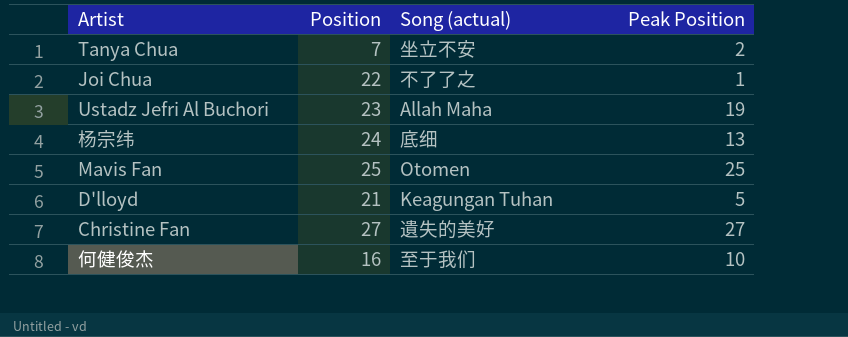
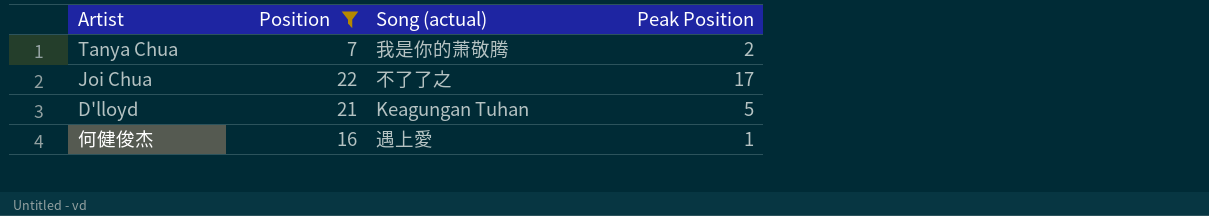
filter: none -> Position <= 22
Tanya Chua | Song (actual): 坐立不安 -> 我是你的萧敬腾
Joi Chua | Peak Position: 1 -> 17
何健俊杰 | Song (actual): 至于我们 -> 遇上愛
何健俊杰 | Peak Position: 10 -> 1

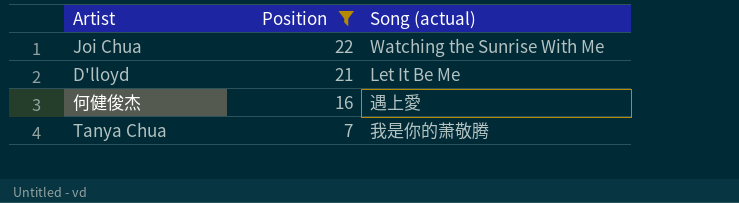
row order: none -> Position descending
column Peak Position | position: 4 -> none
Joi Chua | Song (actual): 不了了之 -> Watching the Sunrise With Me
D'lloyd | Song (actual): Keagungan Tuhan -> Let It Be Me

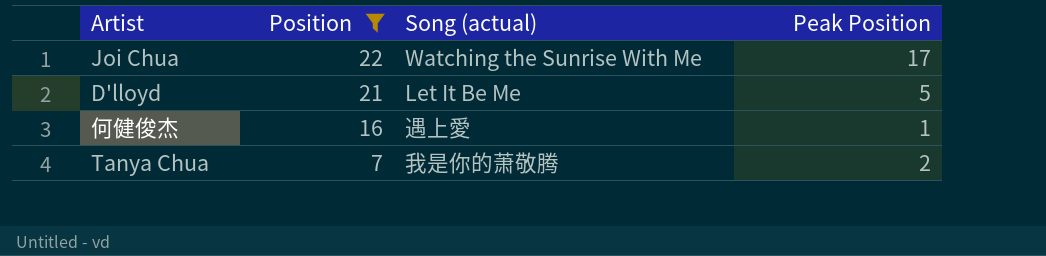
column Peak Position | position: none -> 4

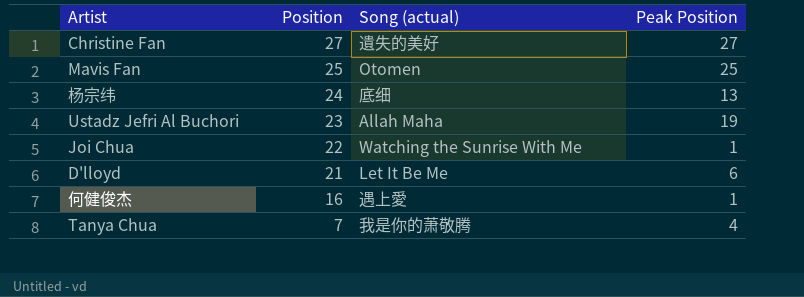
filter: Position <= 22 -> none
Joi Chua | Peak Position: 17 -> 1
D'lloyd | Peak Position: 5 -> 6
Tanya Chua | Peak Position: 2 -> 4

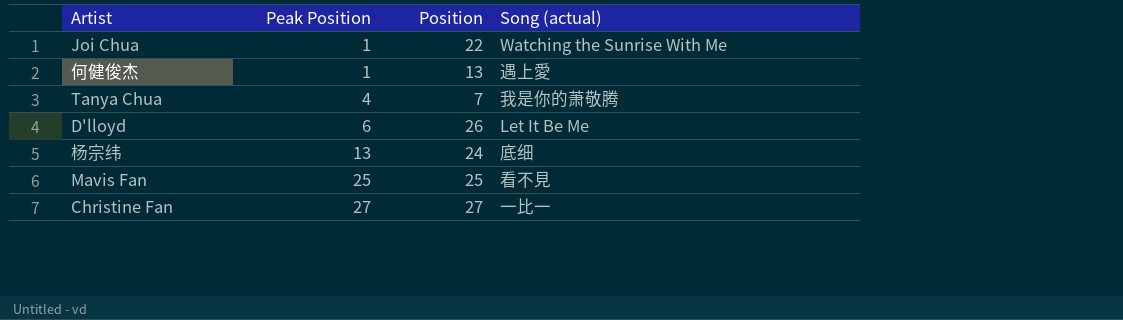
row order: Position descending -> Peak Position ascending
column Peak Position | position: 4 -> 2
row Ustadz Jefri Al Buchori: 23 | Allah Maha | 19 -> none
何健俊杰 | Position: 16 -> 13
D'lloyd | Position: 21 -> 26
Mavis Fan | Song (actual): Otomen -> 看不見
Christine Fan | Song (actual): 遺失的美好 -> 一比一

